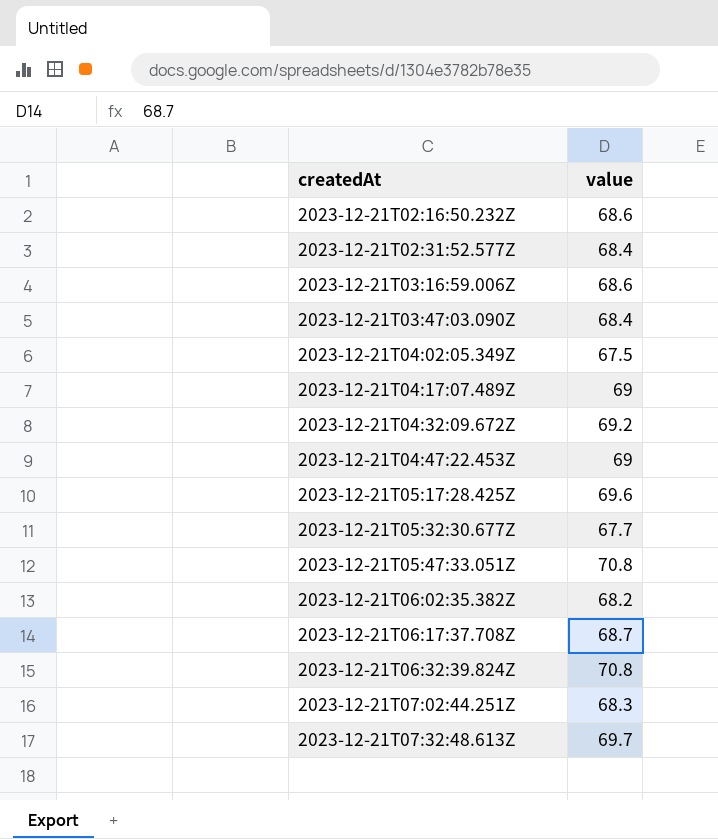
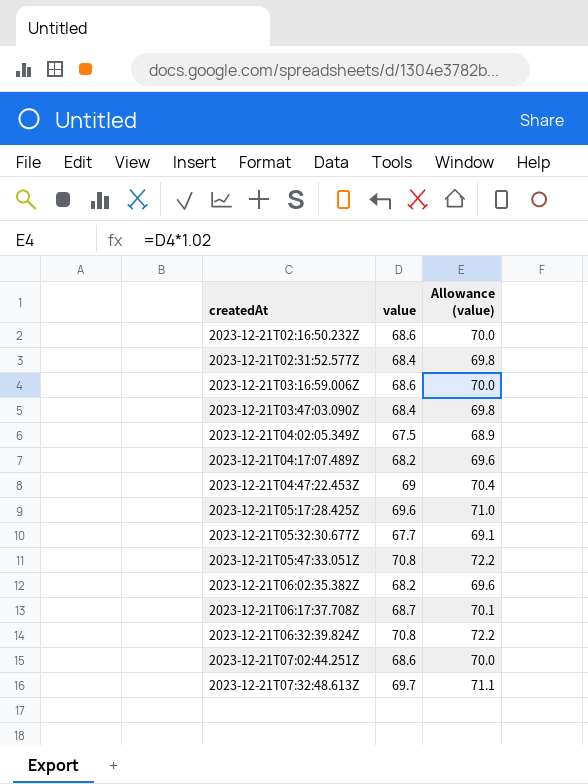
column Allowance (value) | formula: none -> [value] * 1.02
row 2023-12-21T04:32:09.672Z: 69.2 -> none
2023-12-21T04:17:07.489Z | value: 69 -> 68.2
2023-12-21T07:02:44.251Z | value: 68.3 -> 68.6

